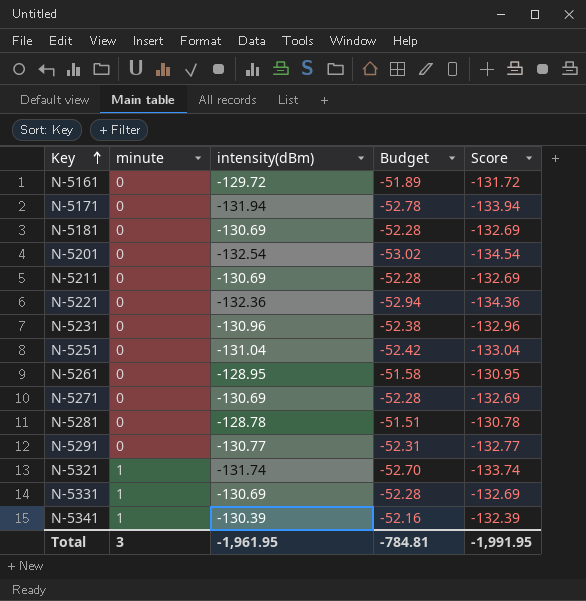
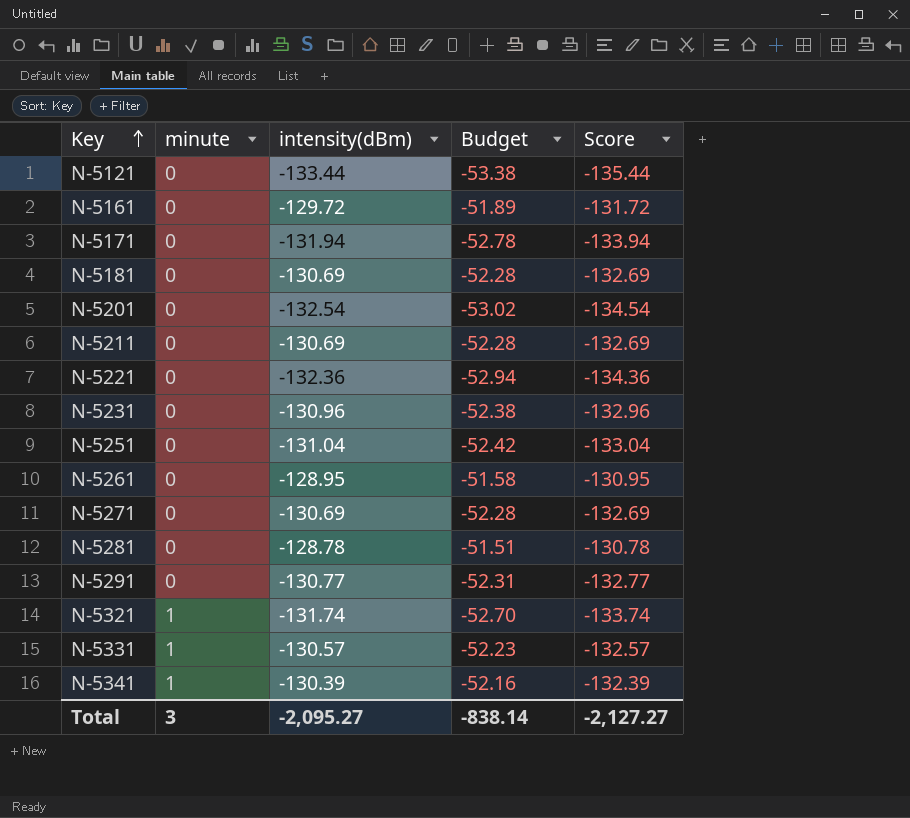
row N-5121: none -> 0 | -133.44 | -53.38 | -135.44
N-5331 | intensity(dBm): -130.69 -> -130.57
N-5331 | Budget: -52.28 -> -52.23
N-5331 | Score: -132.69 -> -132.57
Total | intensity(dBm): -1,961.95 -> -2,095.27
Total | Budget: -784.81 -> -838.14
Total | Score: -1,991.95 -> -2,127.27

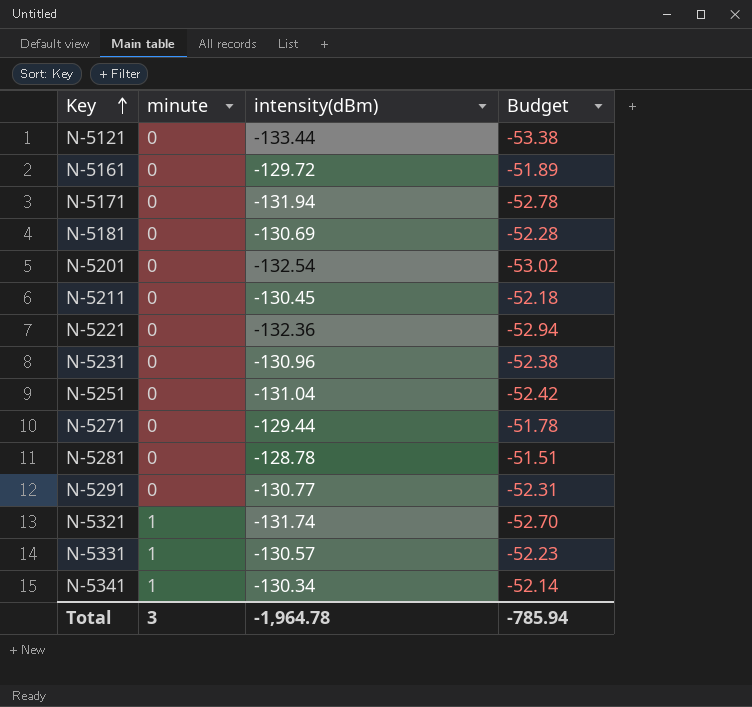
column Score | formula: [intensity(dBm)] - 2 -> none
row N-5261: 0 | -128.95 | -51.58 | -130.95 -> none
N-5211 | intensity(dBm): -130.69 -> -130.45
N-5211 | Budget: -52.28 -> -52.18
N-5271 | intensity(dBm): -130.69 -> -129.44
N-5271 | Budget: -52.28 -> -51.78
N-5341 | intensity(dBm): -130.39 -> -130.34
N-5341 | Budget: -52.16 -> -52.14
Total | intensity(dBm): -2,095.27 -> -1,964.78
Total | Budget: -838.14 -> -785.94

